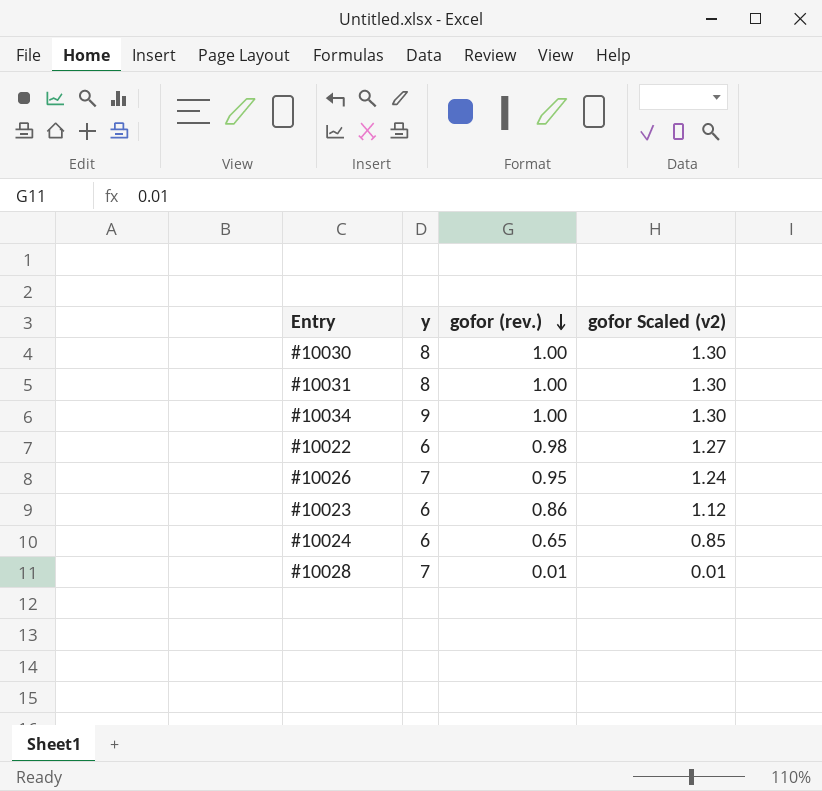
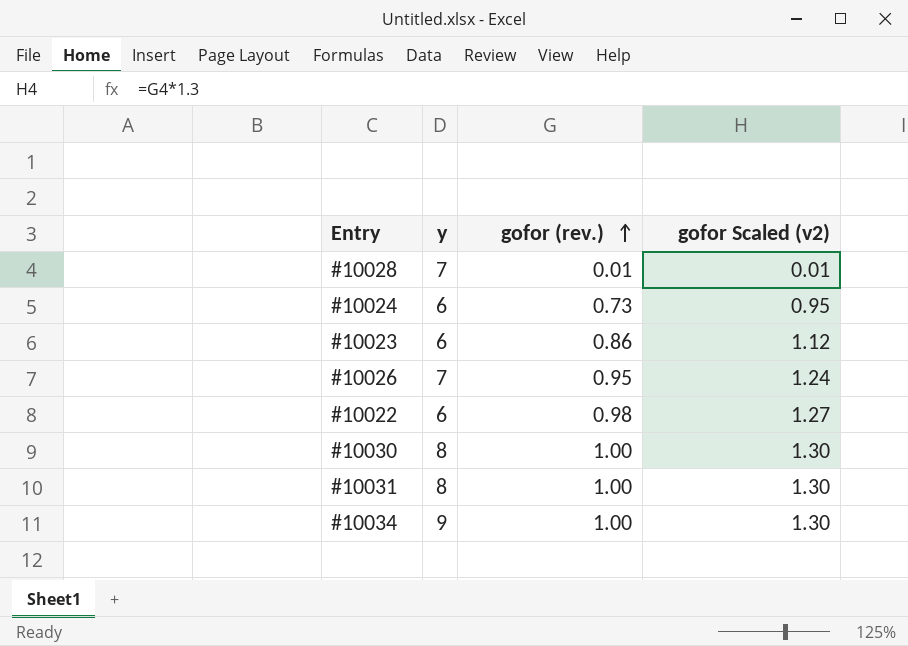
row order: gofor (rev.) descending -> gofor (rev.) ascending
#10024 | gofor (rev.): 0.65 -> 0.73
#10024 | gofor Scaled (v2): 0.85 -> 0.95

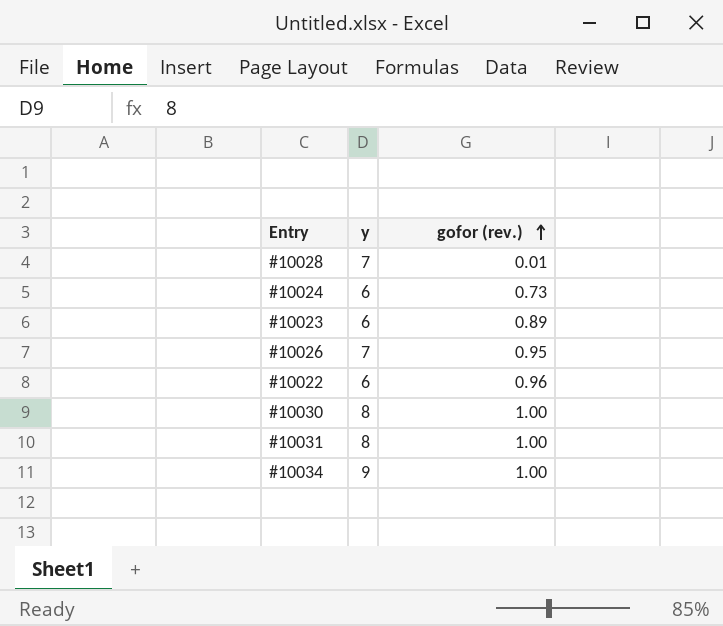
column gofor Scaled (v2) | formula: [gofor (rev.)] * 1.3 -> none
#10023 | gofor (rev.): 0.86 -> 0.89
#10022 | gofor (rev.): 0.98 -> 0.96

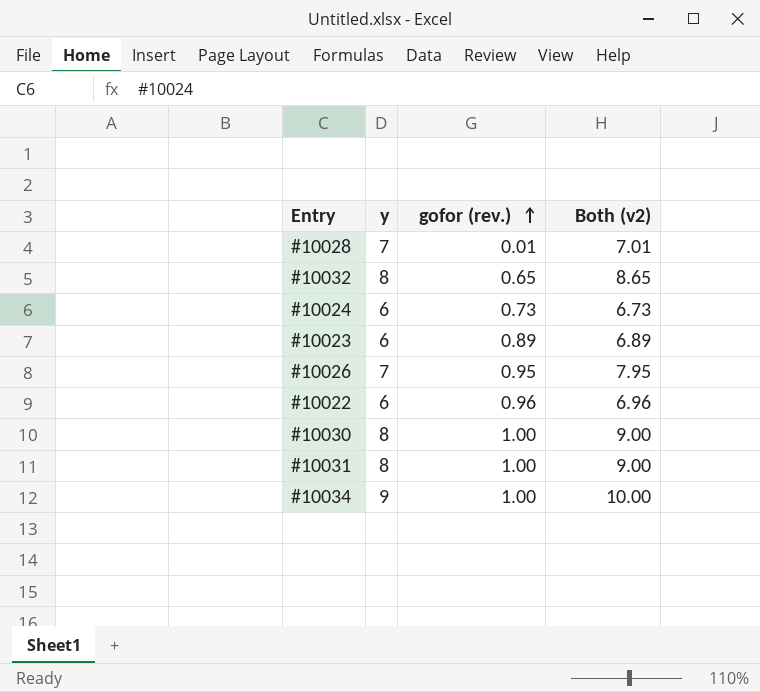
column Both (v2) | formula: none -> [y] + [gofor (rev.)]
row #10032: none -> 8 | 0.65 | 8.65

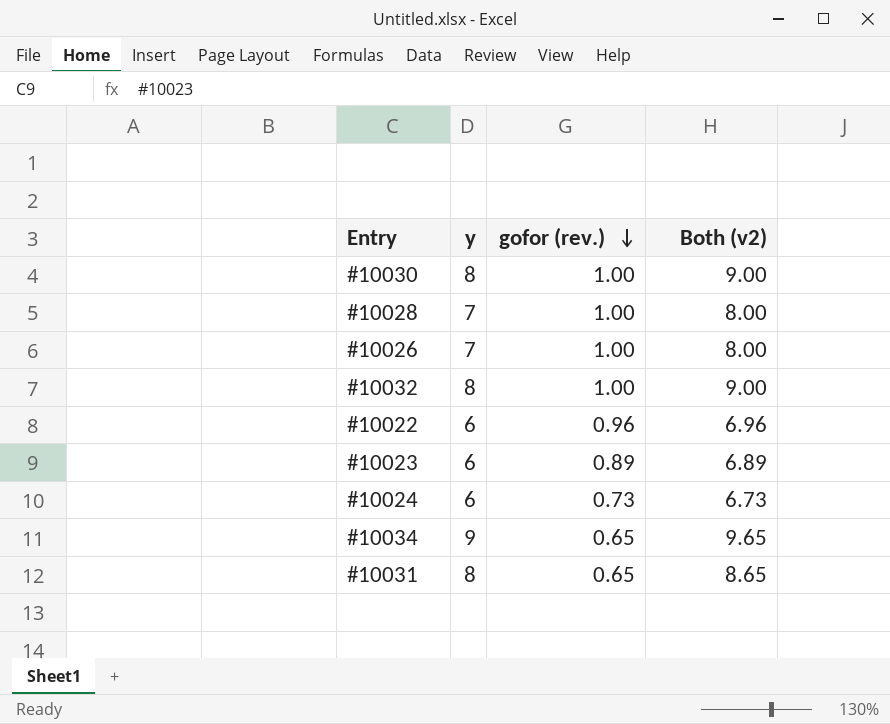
row order: gofor (rev.) ascending -> gofor (rev.) descending
#10028 | gofor (rev.): 0.01 -> 1.00
#10028 | Both (v2): 7.01 -> 8.00
#10026 | gofor (rev.): 0.95 -> 1.00
#10026 | Both (v2): 7.95 -> 8.00
#10032 | gofor (rev.): 0.65 -> 1.00
#10032 | Both (v2): 8.65 -> 9.00
#10034 | gofor (rev.): 1.00 -> 0.65
#10034 | Both (v2): 10.00 -> 9.65
#10031 | gofor (rev.): 1.00 -> 0.65
#10031 | Both (v2): 9.00 -> 8.65

